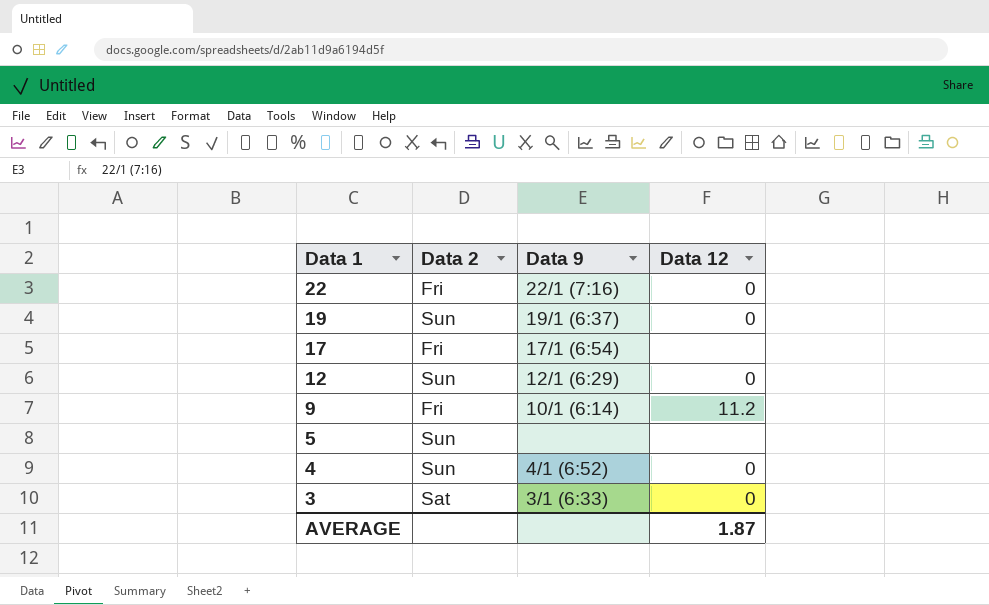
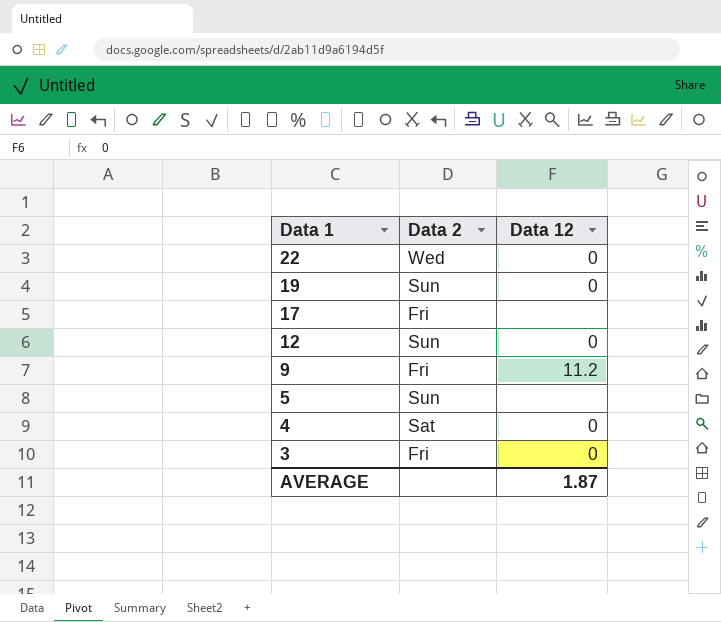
column Data 9 | position: 3 -> none
22 | Data 2: Fri -> Wed
4 | Data 2: Sun -> Sat
3 | Data 2: Sat -> Fri

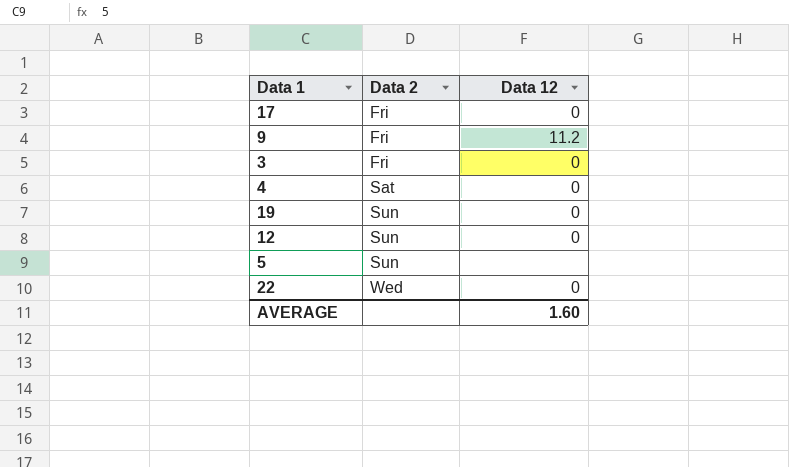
row order: Data 1 descending -> Data 2 ascending
17 | Data 12: none -> 0
AVERAGE | Data 12: 1.87 -> 1.60

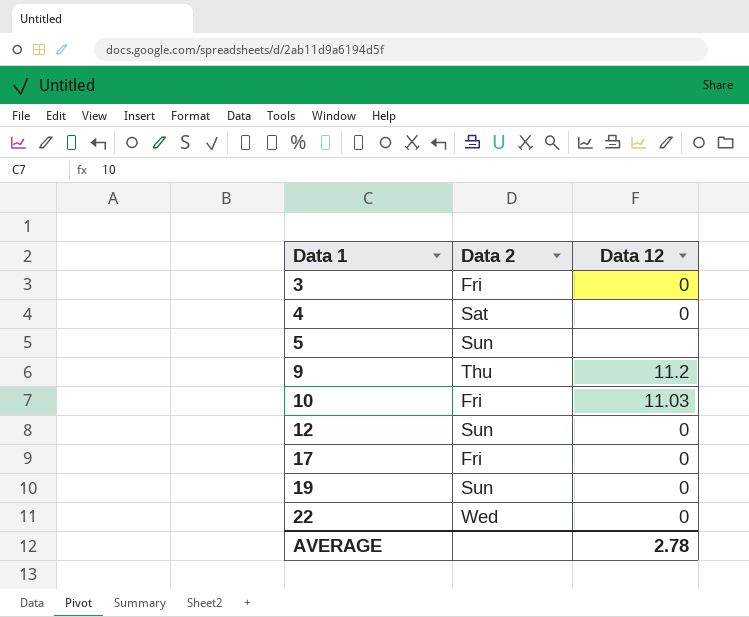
row order: Data 2 ascending -> Data 1 ascending
9 | Data 2: Fri -> Thu
row 10: none -> Fri | 11.03
AVERAGE | Data 12: 1.60 -> 2.78

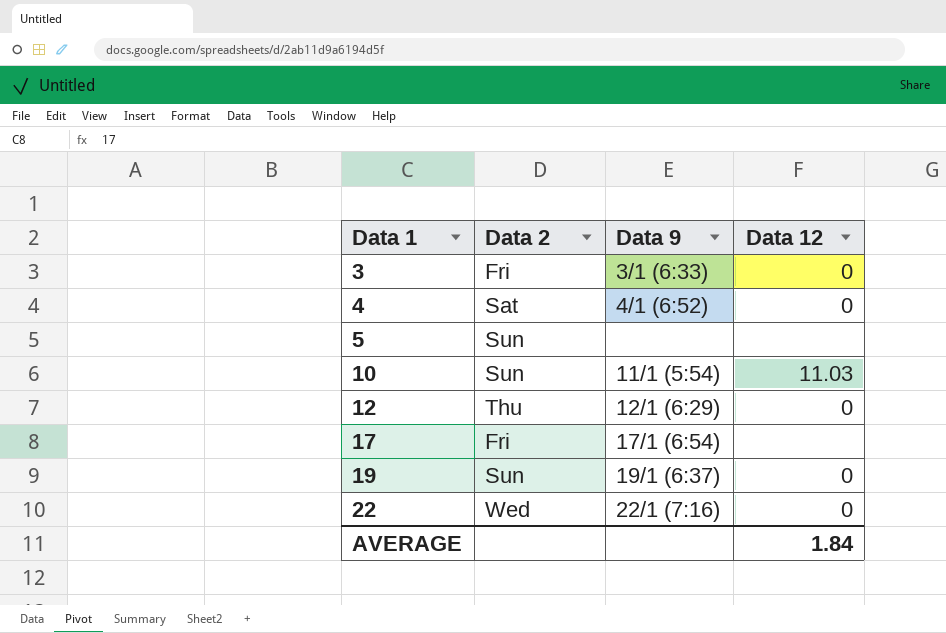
column Data 9 | position: none -> 3
row 9: Thu | 11.2 -> none
10 | Data 2: Fri -> Sun
12 | Data 2: Sun -> Thu
17 | Data 12: 0 -> none
AVERAGE | Data 12: 2.78 -> 1.84

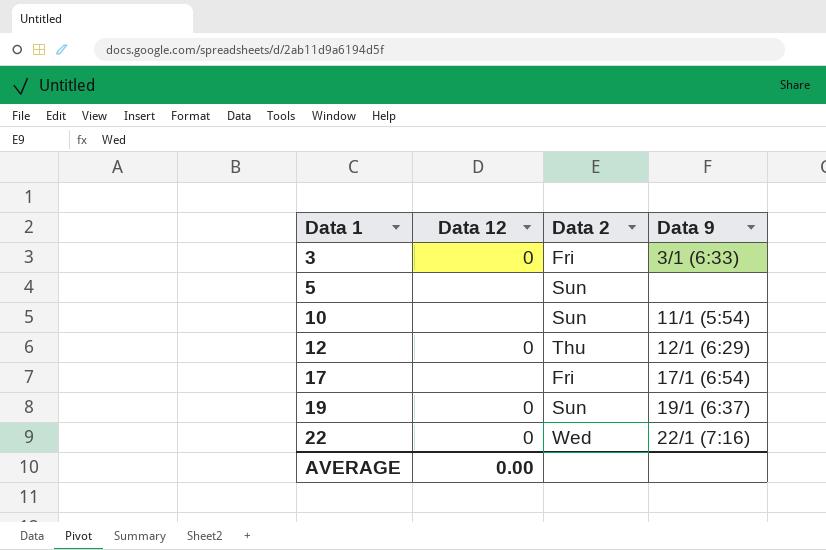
column Data 12 | position: 4 -> 2
row 4: Sat | 4/1 (6:52) | 0 -> none
10 | Data 12: 11.03 -> none
AVERAGE | Data 12: 1.84 -> 0.00

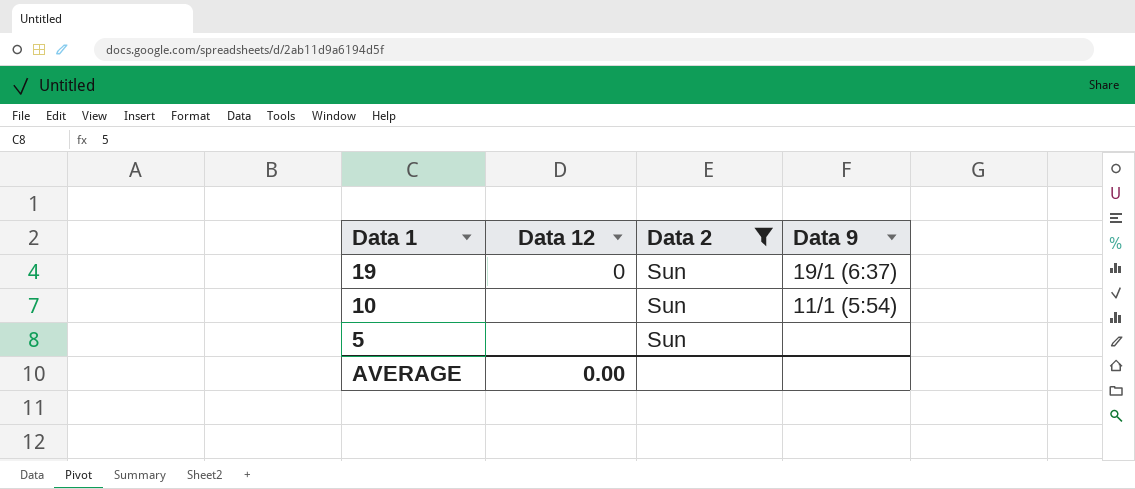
filter: none -> Data 2 = Sun
row order: Data 1 ascending -> Data 1 descending

